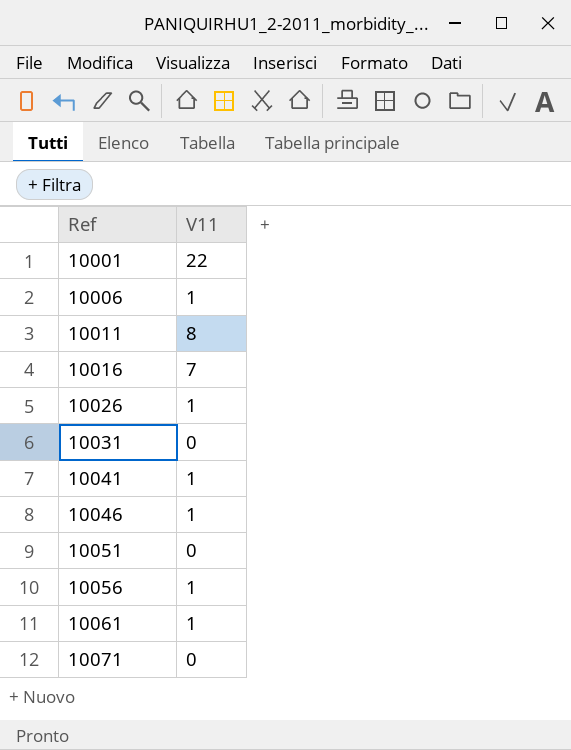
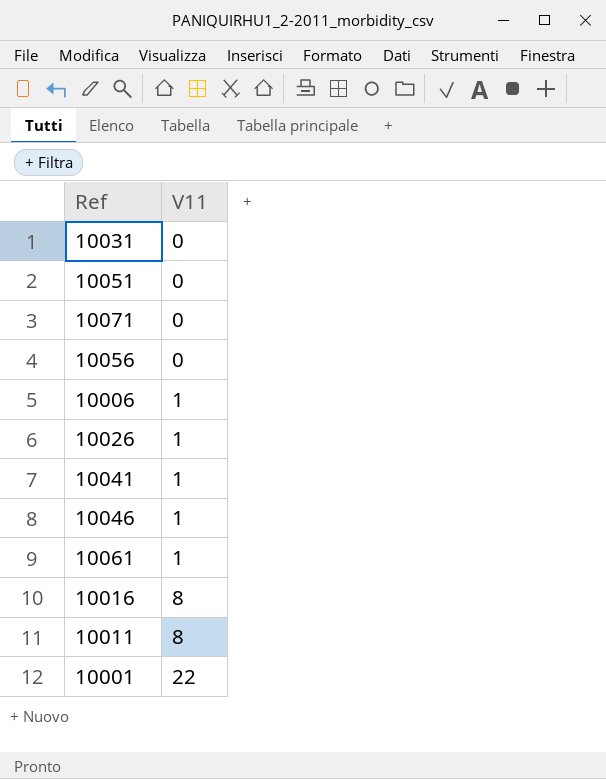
row order: Ref ascending -> V11 ascending
10056 | V11: 1 -> 0
10016 | V11: 7 -> 8

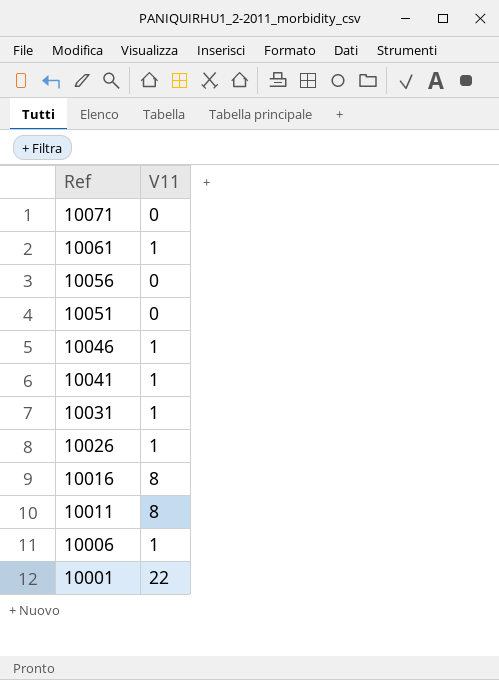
row order: V11 ascending -> Ref descending
10031 | V11: 0 -> 1

